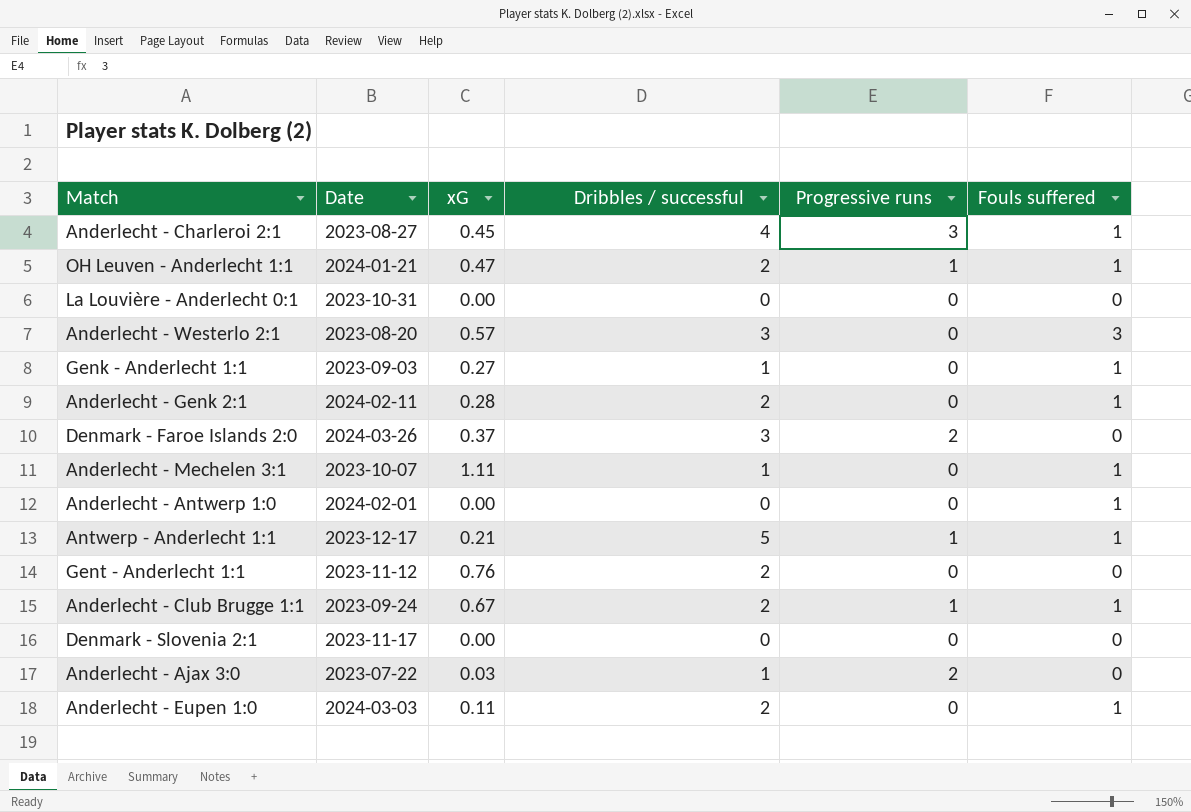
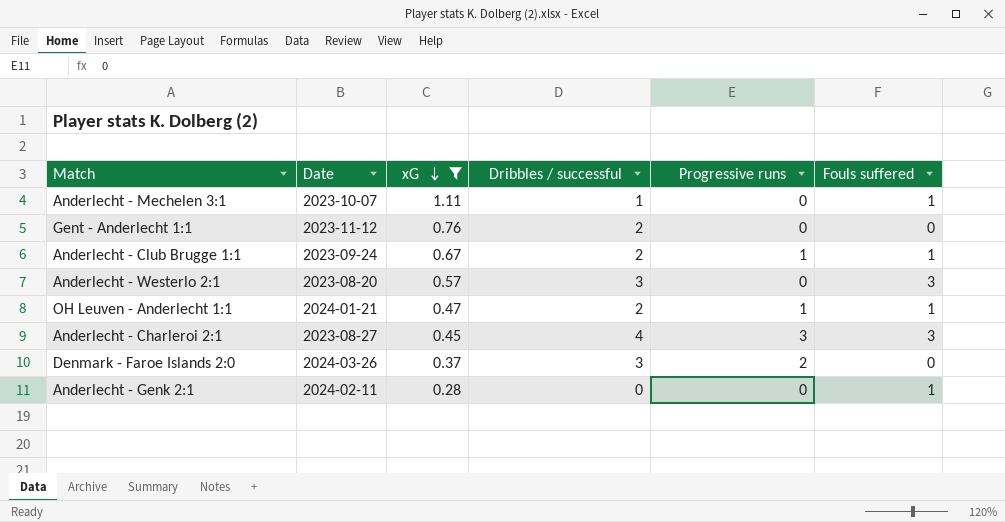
filter: none -> xG >= 0.28
row order: none -> xG descending
Anderlecht - Charleroi 2:1 | Fouls suffered: 1 -> 3
Anderlecht - Genk 2:1 | Dribbles / successful: 2 -> 0

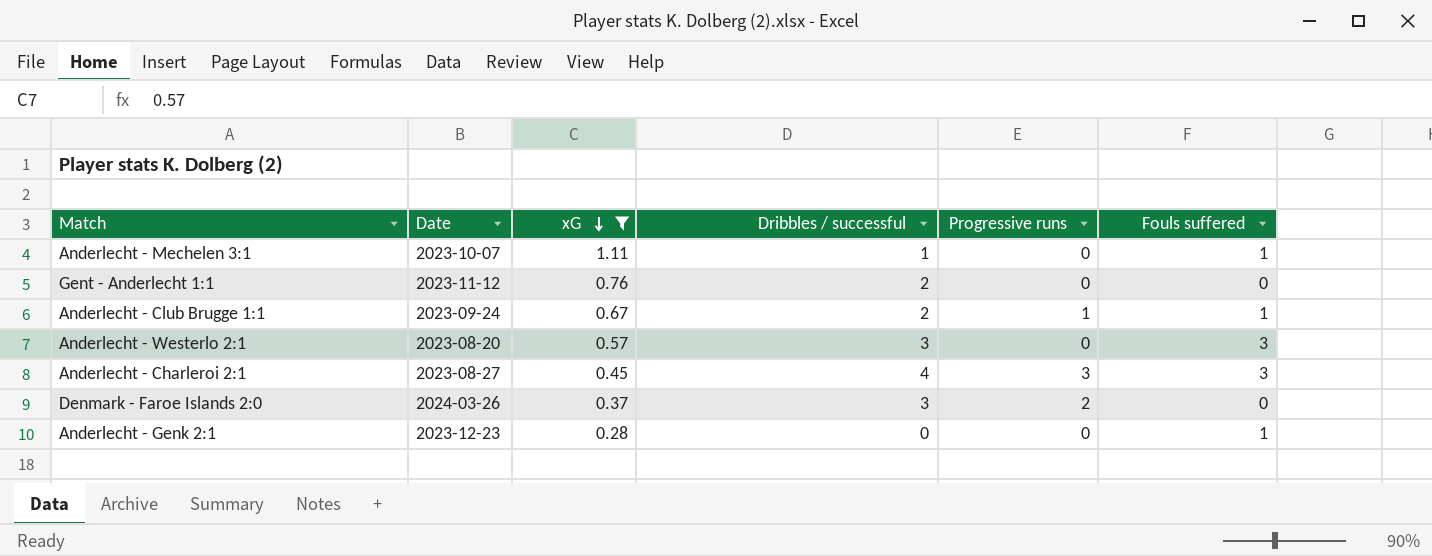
row OH Leuven - Anderlecht 1:1: 2024-01-21 | 0.47 | 2 | 1 | 1 -> none
Anderlecht - Genk 2:1 | Date: 2024-02-11 -> 2023-12-23

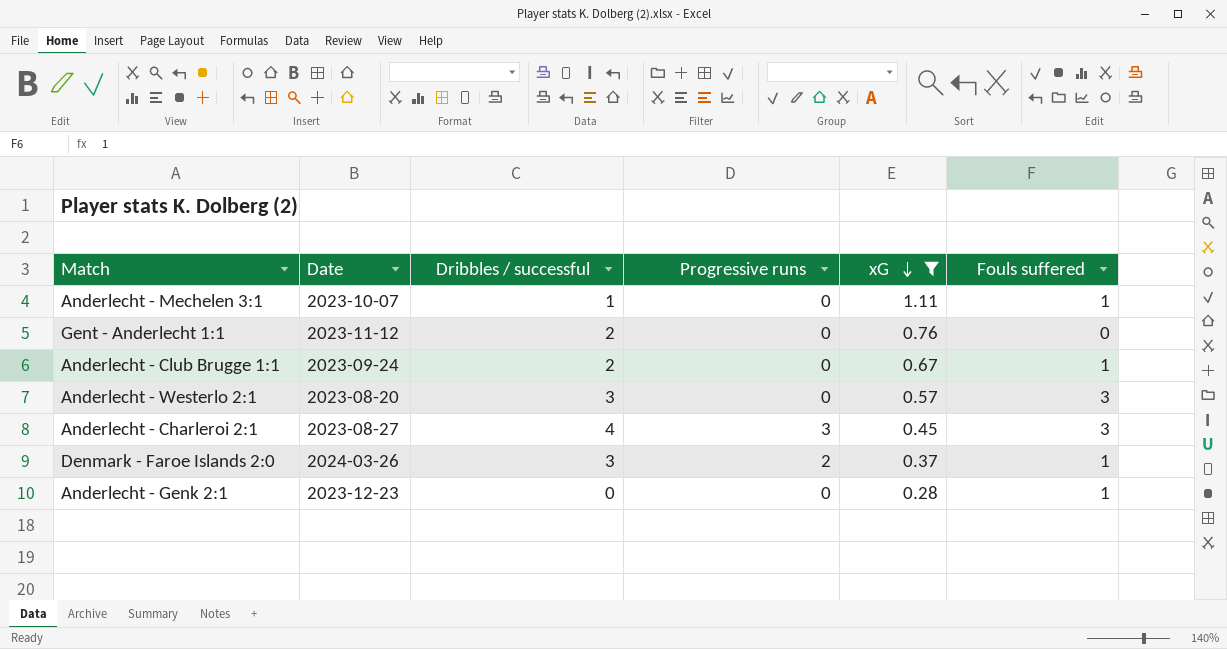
column xG | position: 3 -> 5
Anderlecht - Club Brugge 1:1 | Progressive runs: 1 -> 0
Denmark - Faroe Islands 2:0 | Fouls suffered: 0 -> 1

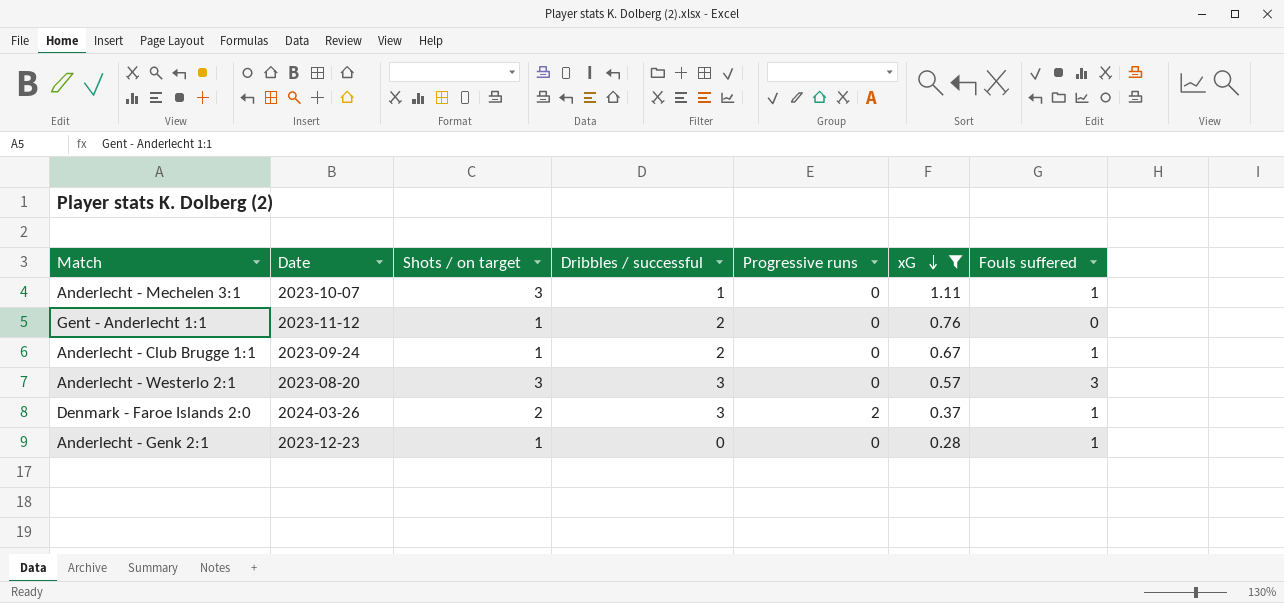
column Shots / on target | position: none -> 3
row Anderlecht - Charleroi 2:1: 2023-08-27 | 4 | 3 | 0.45 | 3 -> none

